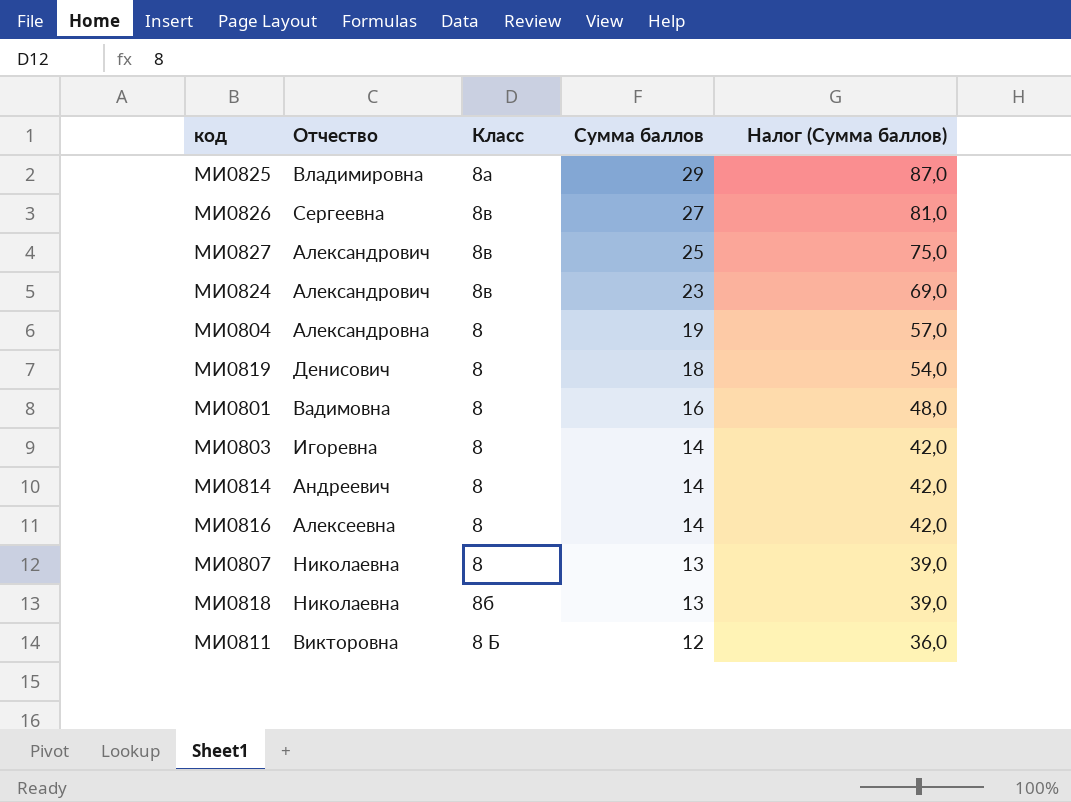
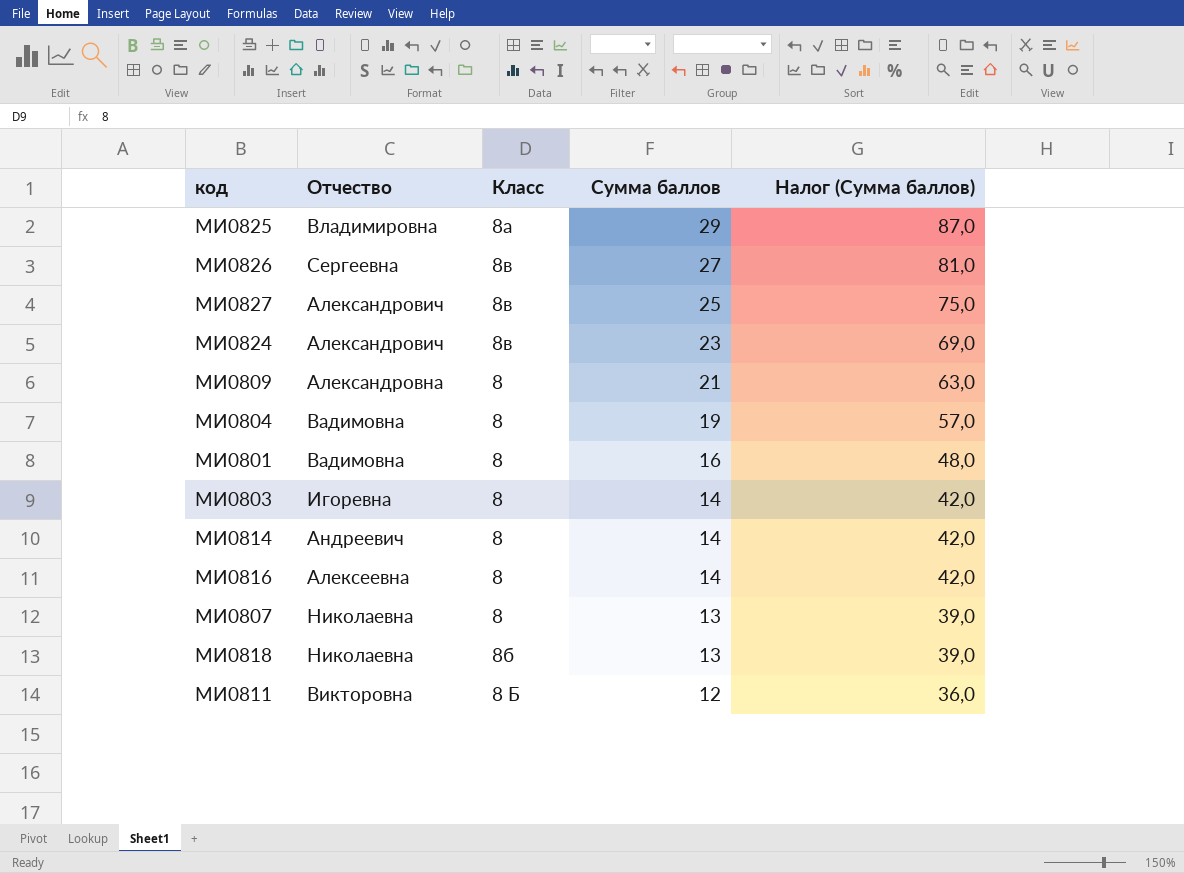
row МИ0819: Денисович | 8 | 18 | 54,0 -> none
row МИ0809: none -> Александровна | 8 | 21 | 63,0
МИ0804 | Отчество: Александровна -> Вадимовна

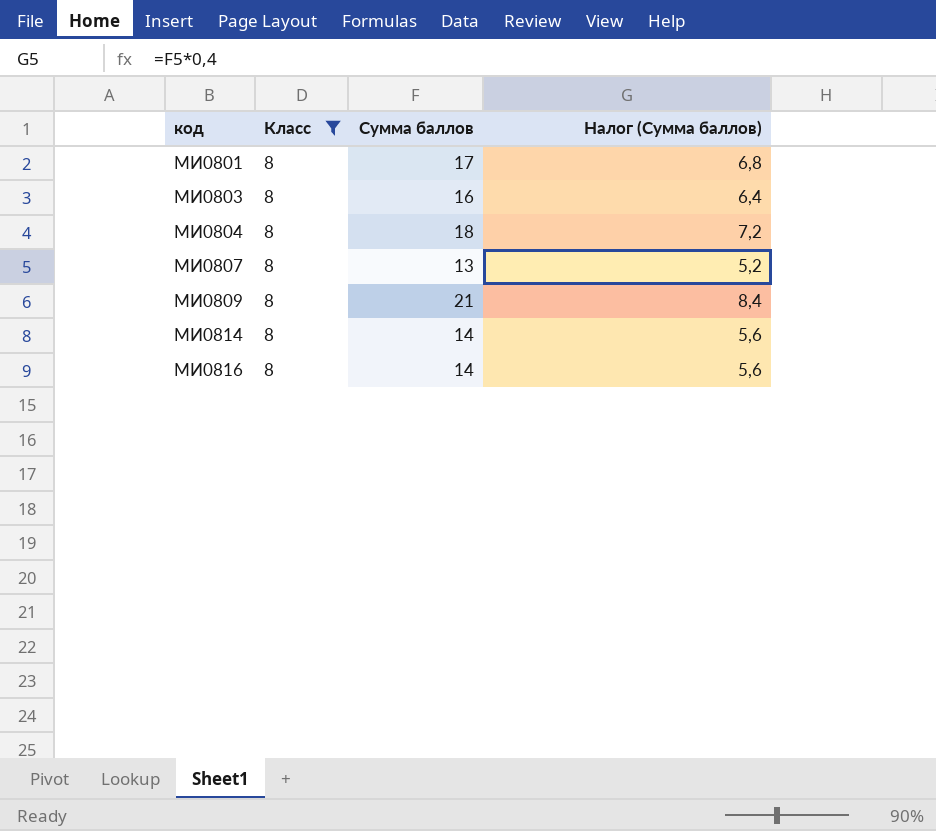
filter: none -> Класс = 8
row order: Сумма баллов descending -> код ascending
column Отчество | position: 2 -> none
column Налог (Сумма баллов) | formula: [Сумма баллов] * 3 -> [Сумма баллов] * 0,4
МИ0801 | Сумма баллов: 16 -> 17
МИ0803 | Сумма баллов: 14 -> 16
МИ0804 | Сумма баллов: 19 -> 18

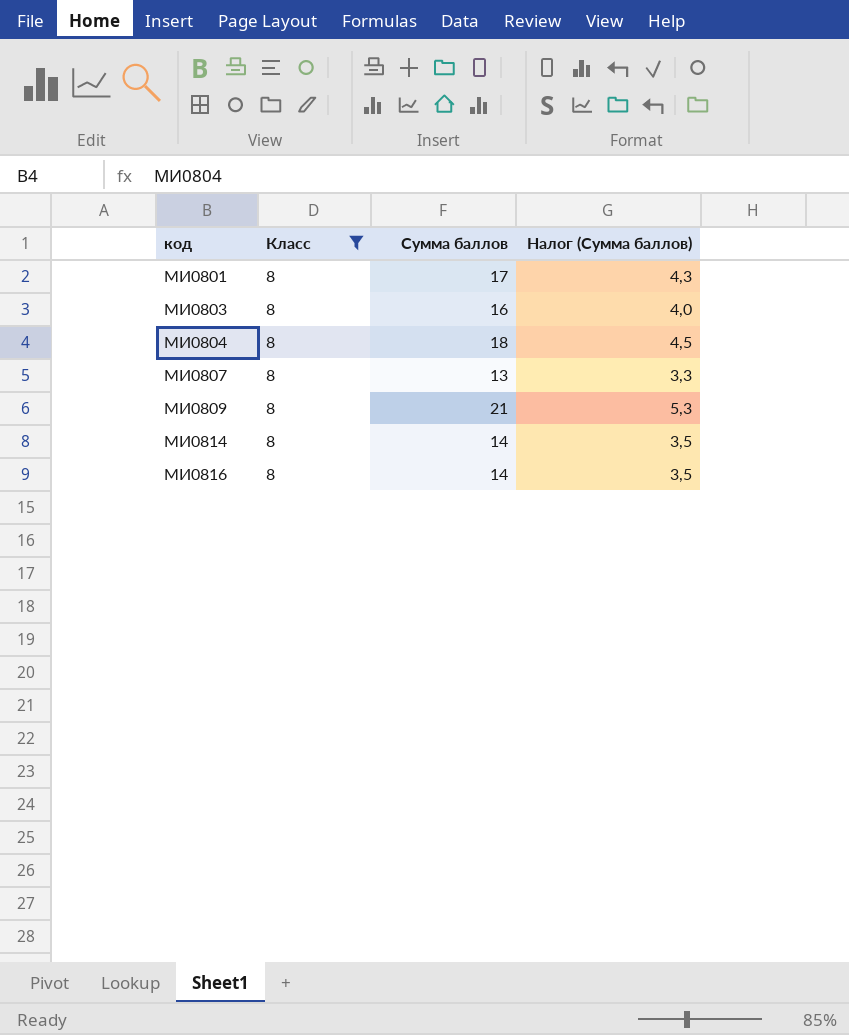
column Налог (Сумма баллов) | formula: [Сумма баллов] * 0,4 -> [Сумма баллов] * 0,25

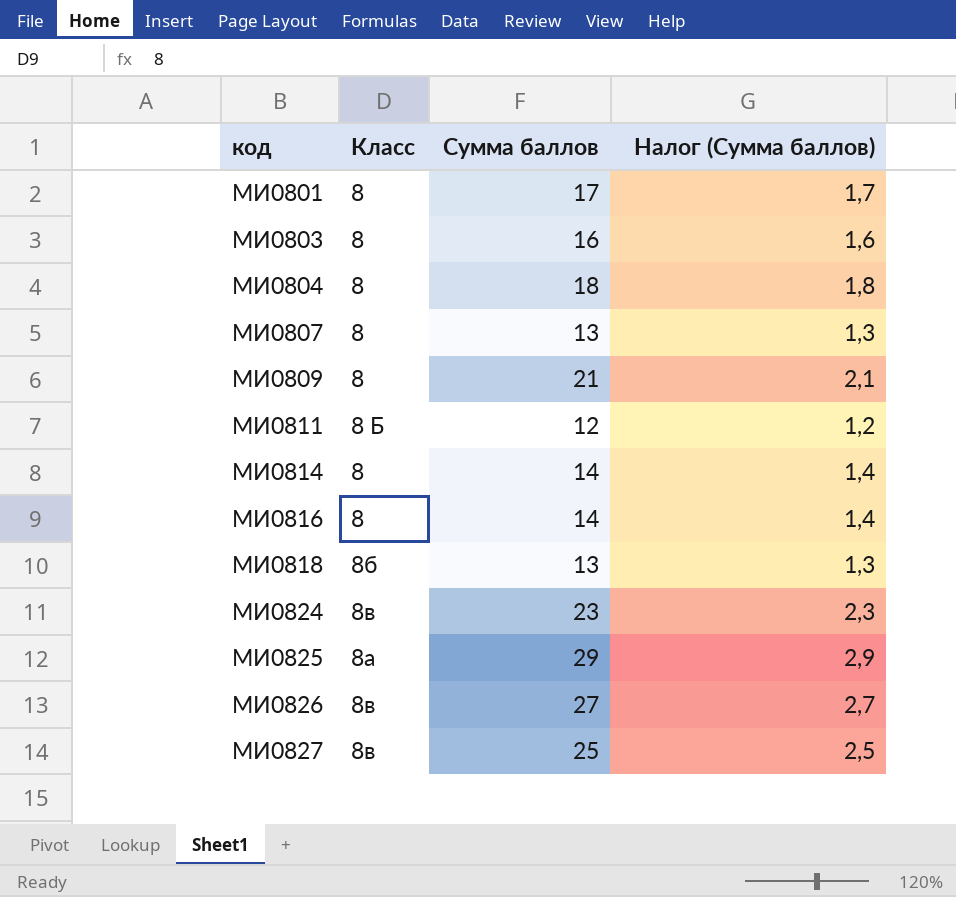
filter: Класс = 8 -> none
column Налог (Сумма баллов) | formula: [Сумма баллов] * 0,25 -> [Сумма баллов] * 0,1

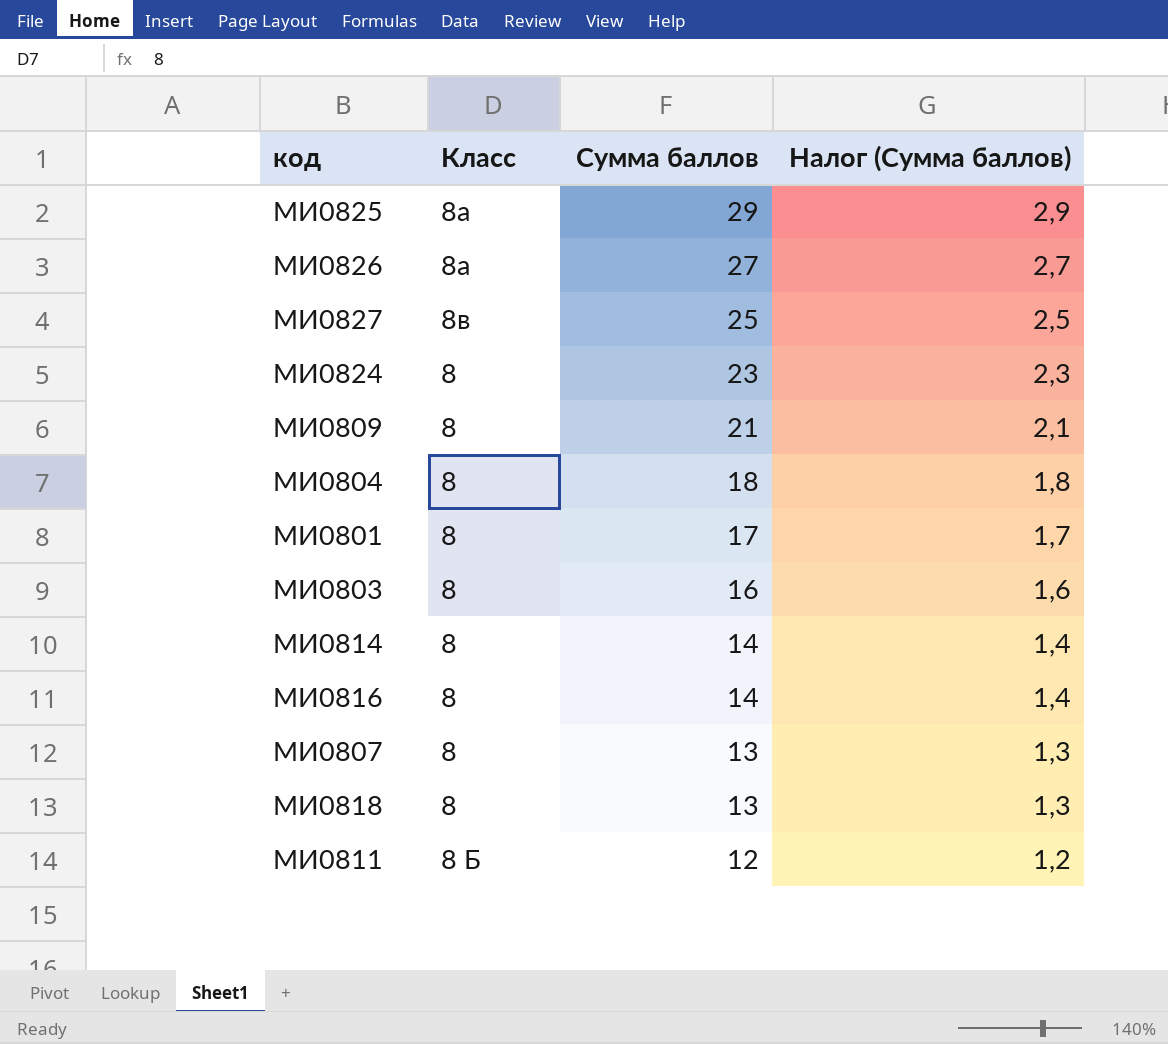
row order: код ascending -> Сумма баллов descending
МИ0826 | Класс: 8в -> 8а
МИ0824 | Класс: 8в -> 8
МИ0818 | Класс: 8б -> 8

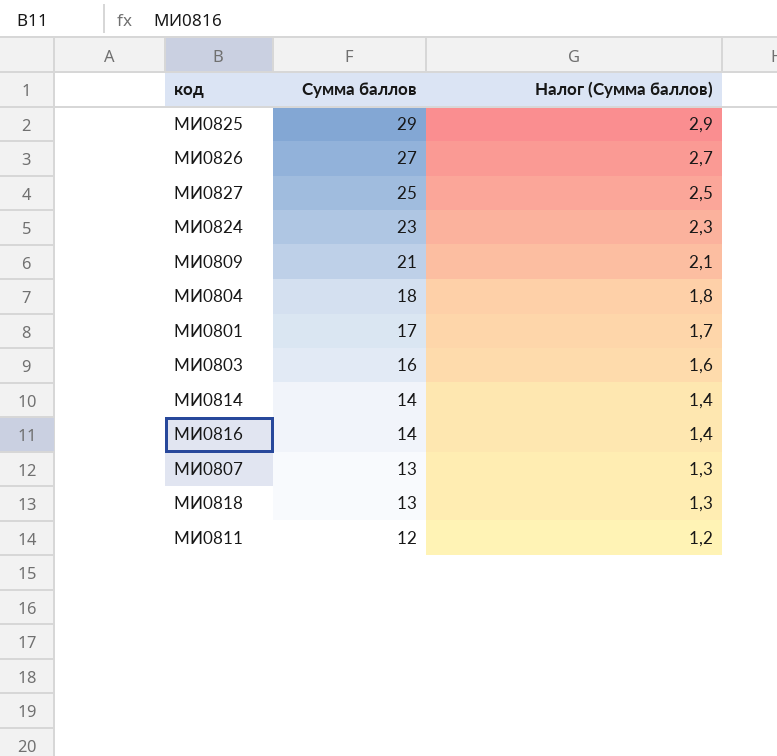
column Класс | position: 2 -> none

